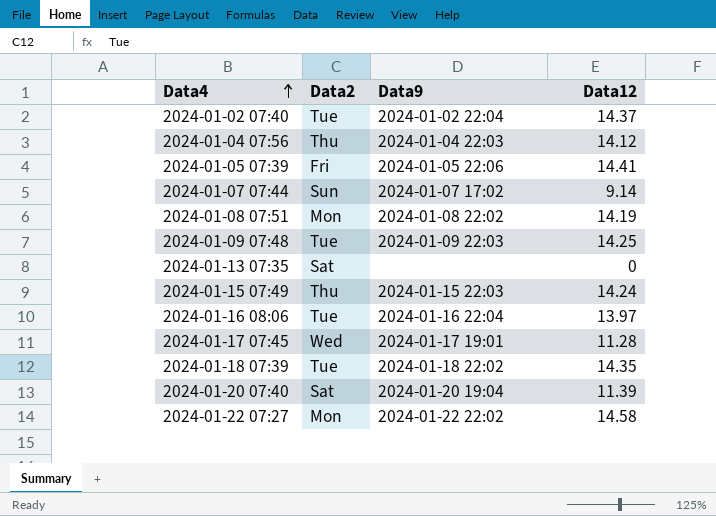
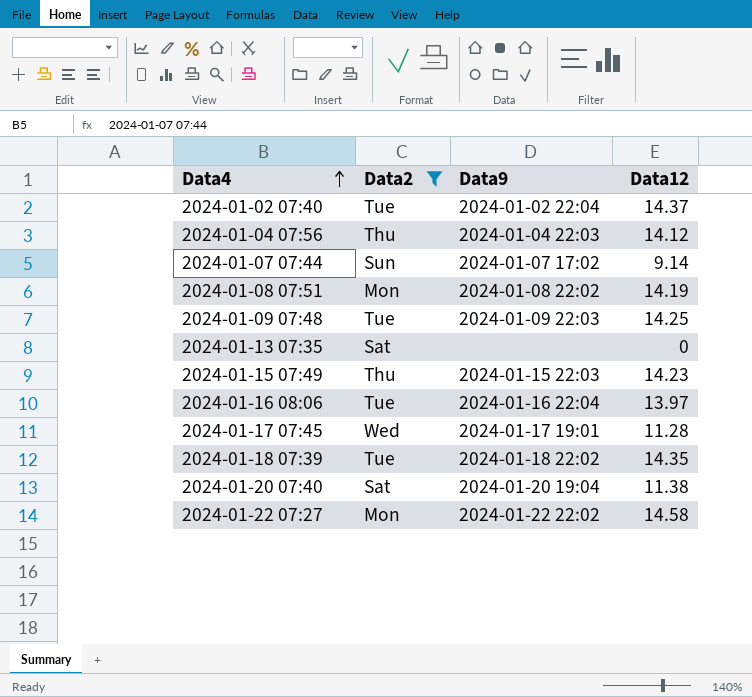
filter: none -> Data2 != Fri
2024-01-15 07:49 | Data12: 14.24 -> 14.23
2024-01-20 07:40 | Data12: 11.39 -> 11.38

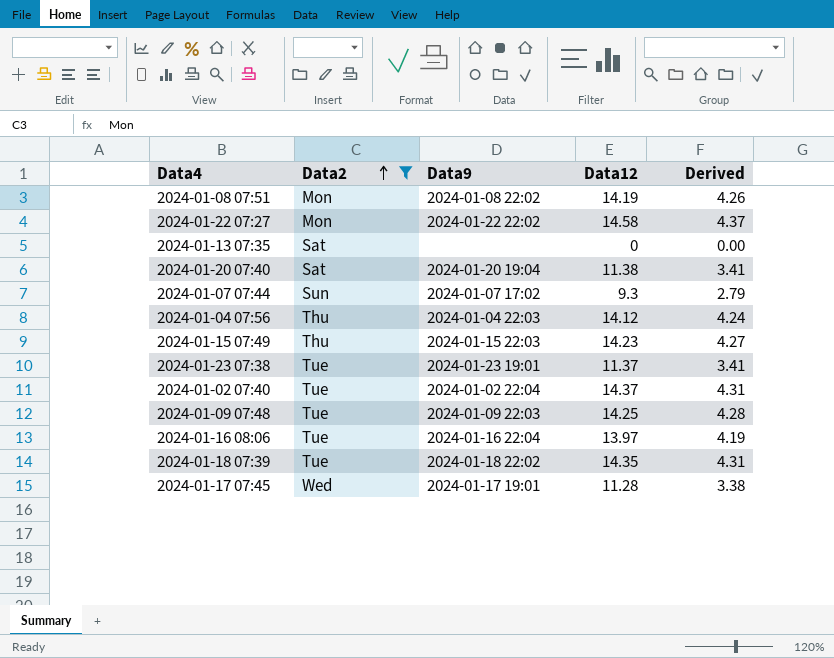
row order: Data4 ascending -> Data2 ascending
column Derived | formula: none -> [Data12] * 0.3
2024-01-07 07:44 | Data12: 9.14 -> 9.3
row 2024-01-23 07:38: none -> Tue | 2024-01-23 19:01 | 11.37 | 3.41

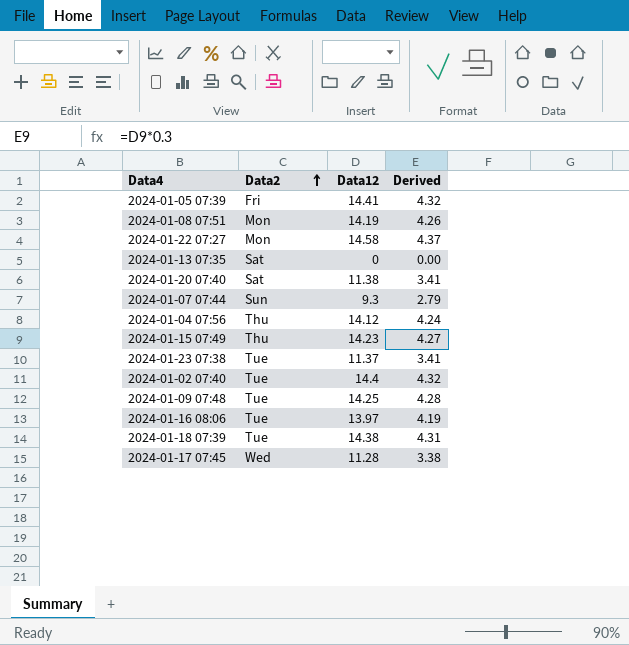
filter: Data2 != Fri -> none
column Data9 | position: 3 -> none
2024-01-02 07:40 | Data12: 14.37 -> 14.4
2024-01-02 07:40 | Derived: 4.31 -> 4.32
2024-01-18 07:39 | Data12: 14.35 -> 14.38

